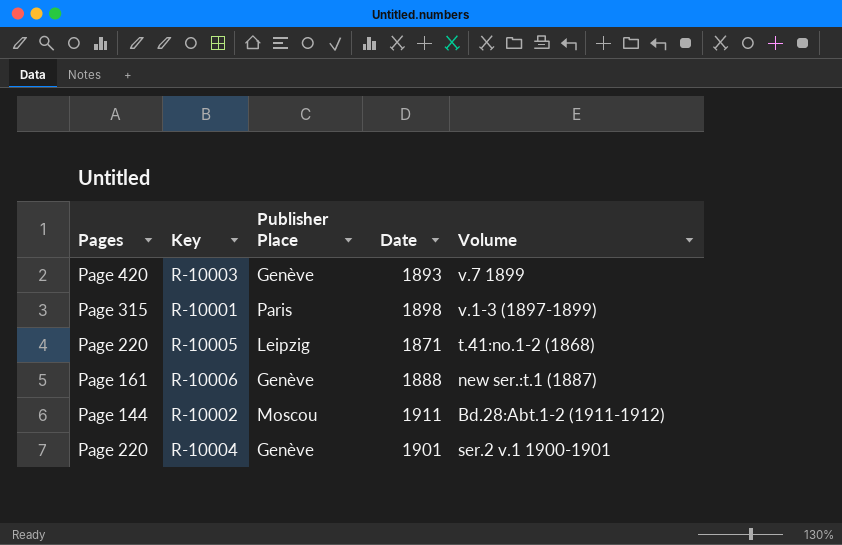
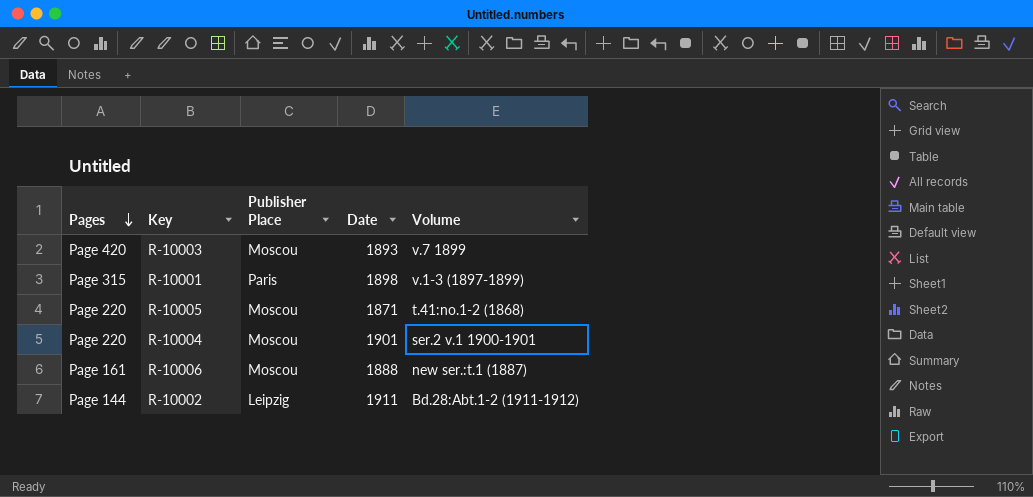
row order: none -> Pages descending
R-10003 | Publisher Place: Genève -> Moscou
R-10005 | Publisher Place: Leipzig -> Moscou
R-10004 | Publisher Place: Genève -> Moscou
R-10006 | Publisher Place: Genève -> Moscou
R-10002 | Publisher Place: Moscou -> Leipzig

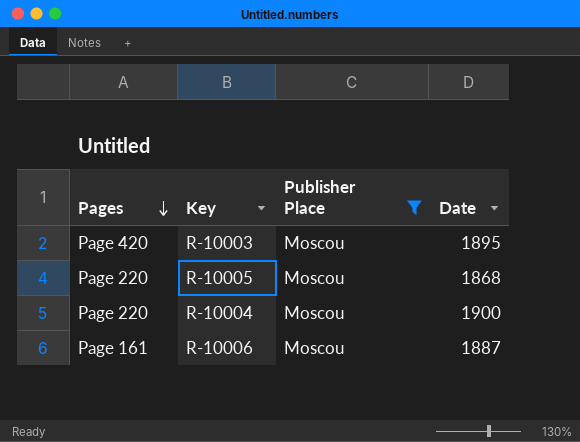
filter: none -> Publisher Place = Moscou
column Volume | position: 5 -> none
R-10003 | Date: 1893 -> 1895
R-10005 | Date: 1871 -> 1868
R-10004 | Date: 1901 -> 1900
R-10006 | Date: 1888 -> 1887

